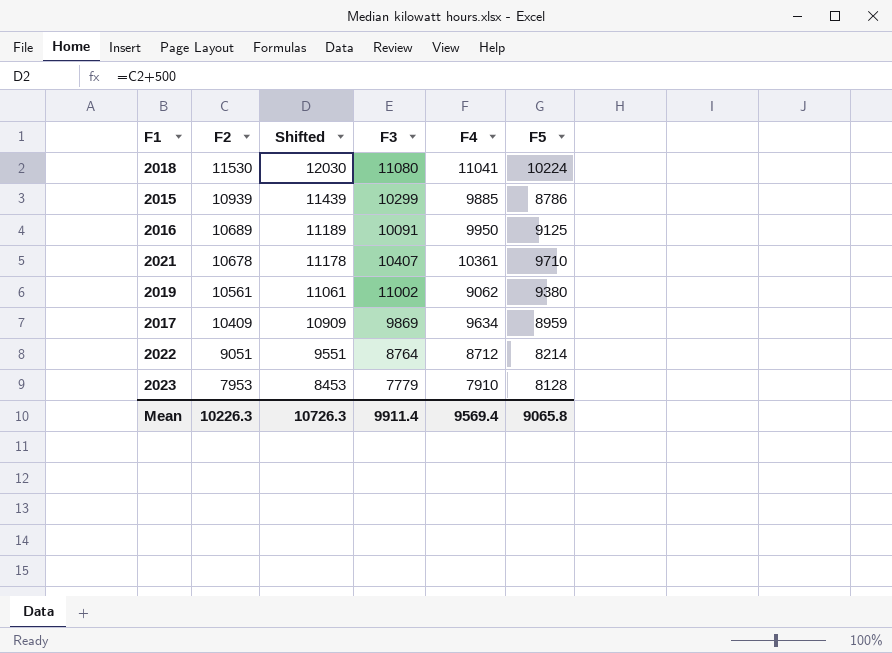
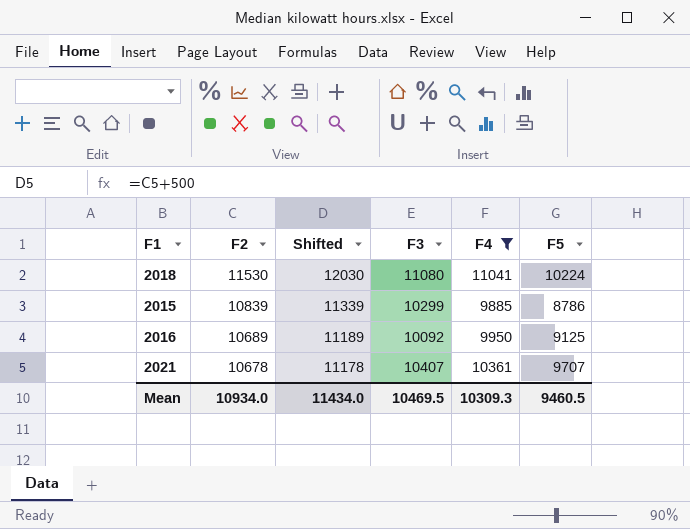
filter: none -> F4 >= 9885
2015 | F2: 10939 -> 10839
2015 | Shifted: 11439 -> 11339
2016 | F3: 10091 -> 10092
2021 | F5: 9710 -> 9707
Mean | F2: 10226.3 -> 10934.0
Mean | Shifted: 10726.3 -> 11434.0
Mean | F3: 9911.4 -> 10469.5
Mean | F4: 9569.4 -> 10309.3
Mean | F5: 9065.8 -> 9460.5

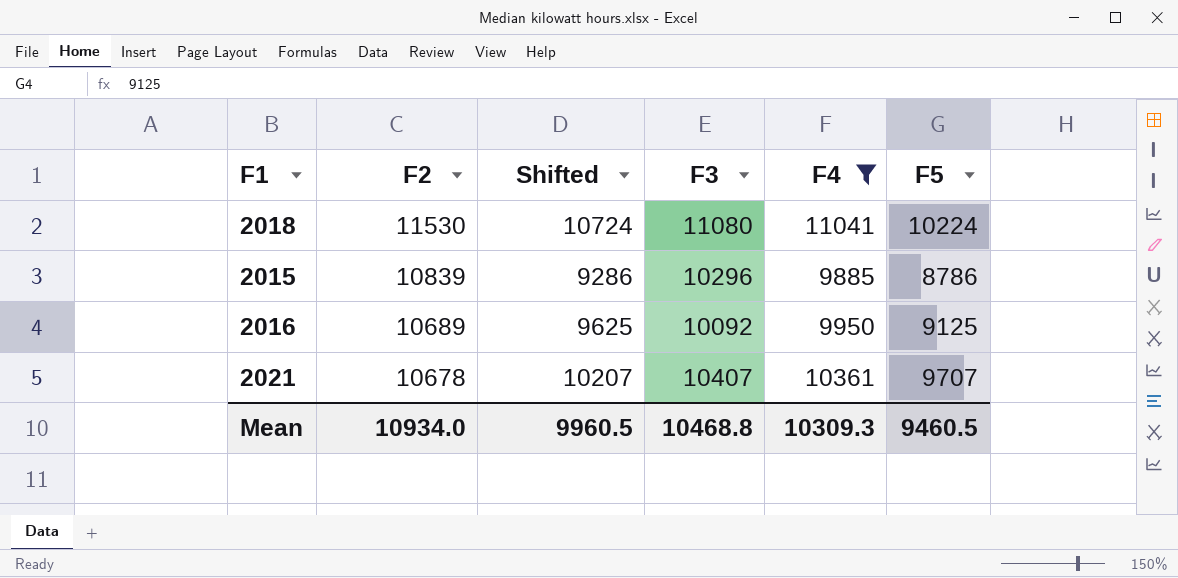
column Shifted | formula: [F2] + 500 -> [F5] + 500
2015 | F3: 10299 -> 10296
Mean | Shifted: 11434.0 -> 9960.5
Mean | F3: 10469.5 -> 10468.8

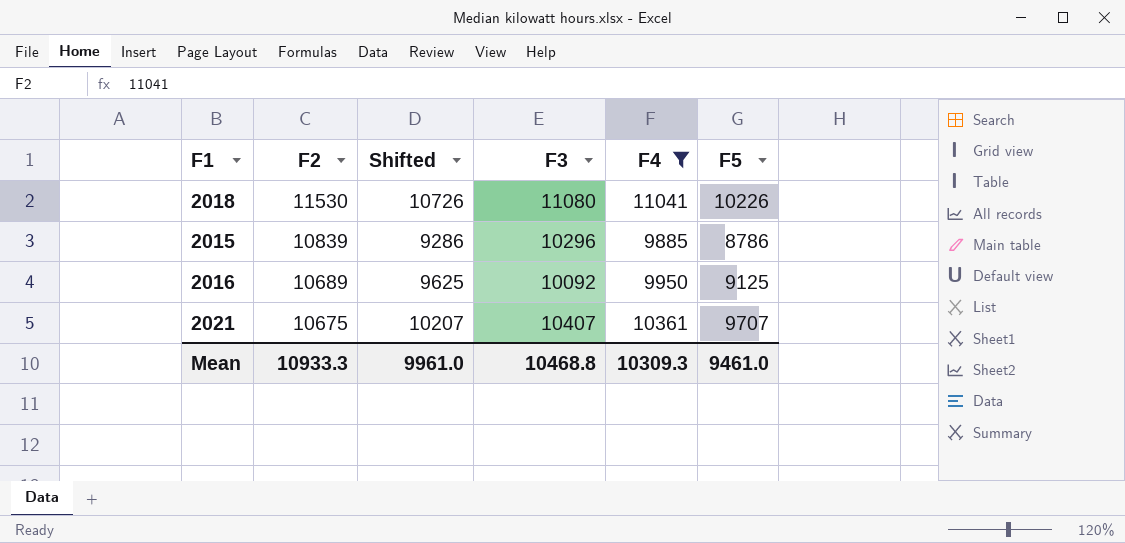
2018 | Shifted: 10724 -> 10726
2018 | F5: 10224 -> 10226
2021 | F2: 10678 -> 10675
Mean | F2: 10934.0 -> 10933.3
Mean | Shifted: 9960.5 -> 9961.0
Mean | F5: 9460.5 -> 9461.0

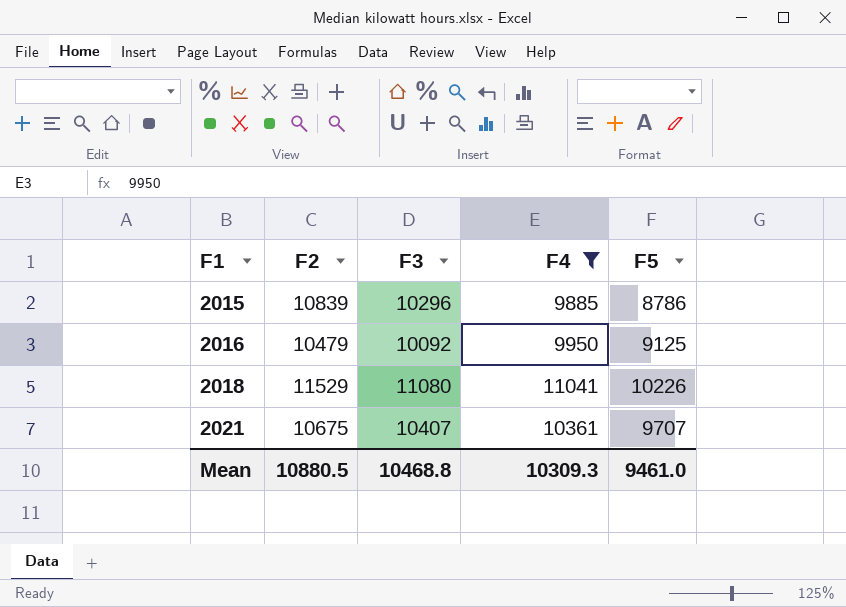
row order: F2 descending -> F1 ascending
column Shifted | formula: [F5] + 500 -> none
2016 | F2: 10689 -> 10479
2018 | F2: 11530 -> 11529
Mean | F2: 10933.3 -> 10880.5

